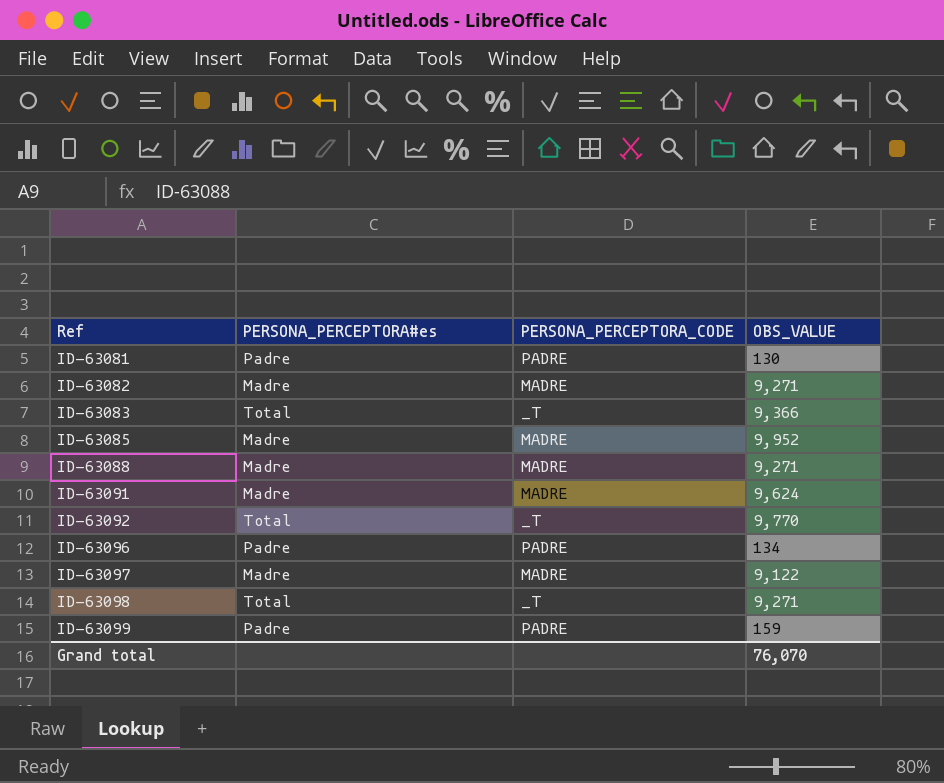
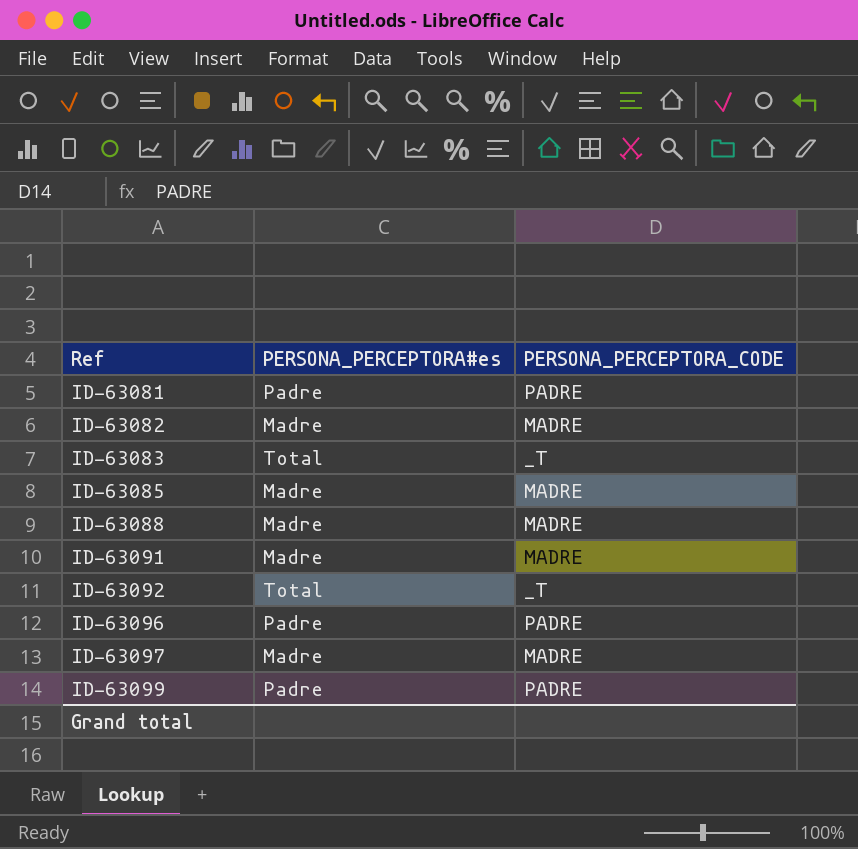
column OBS_VALUE | position: 4 -> none
row ID-63098: Total | _T | 9,271 -> none

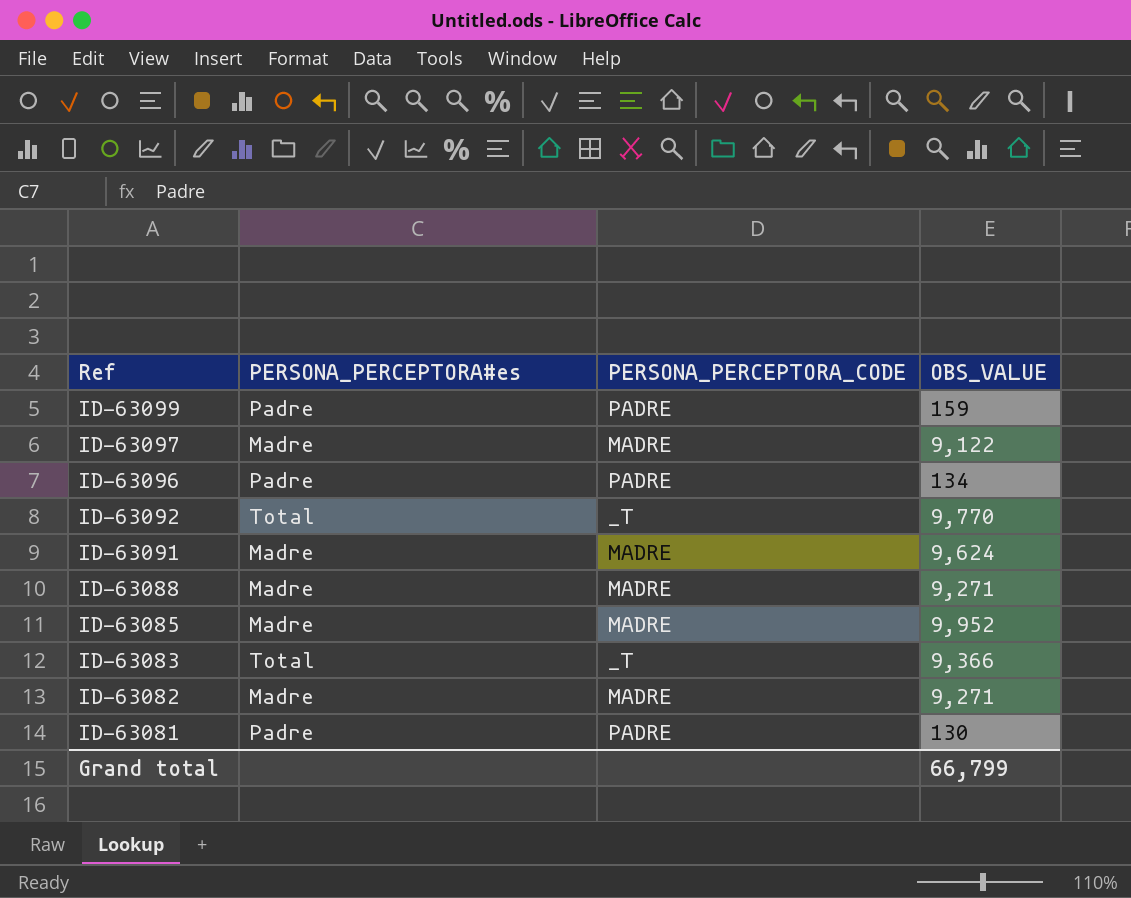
row order: Ref ascending -> Ref descending
column OBS_VALUE | position: none -> 4

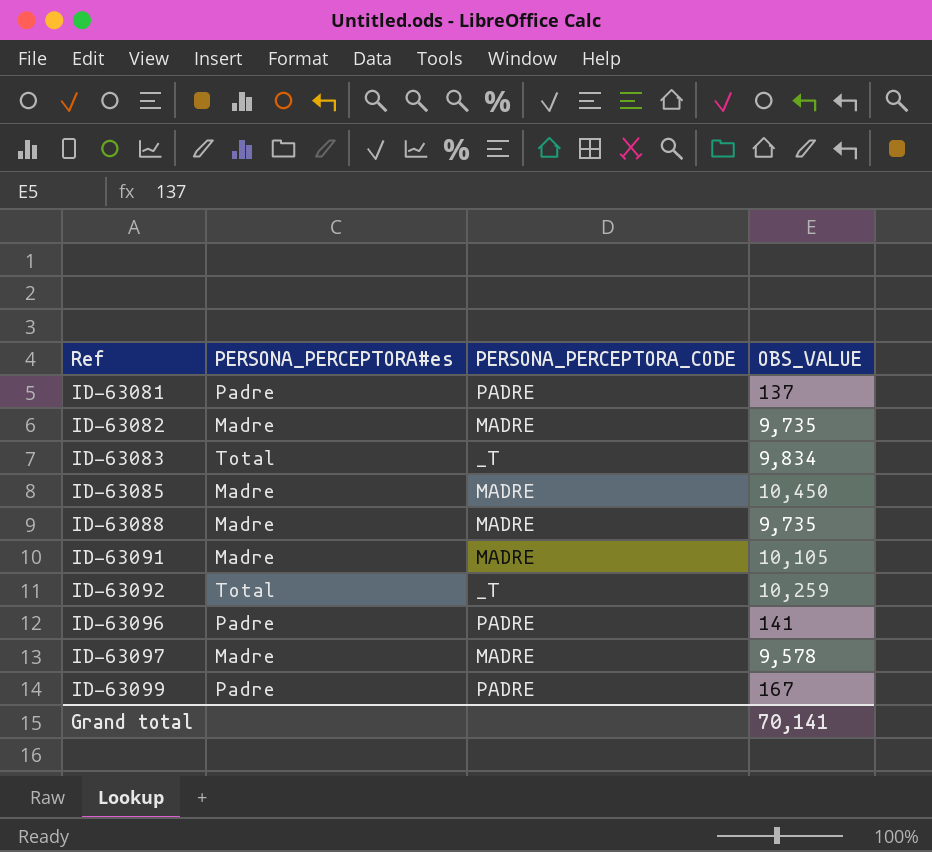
row order: Ref descending -> Ref ascending
ID-63081 | OBS_VALUE: 130 -> 137
ID-63082 | OBS_VALUE: 9,271 -> 9,735
ID-63083 | OBS_VALUE: 9,366 -> 9,834
ID-63085 | OBS_VALUE: 9,952 -> 10,450
ID-63088 | OBS_VALUE: 9,271 -> 9,735
ID-63091 | OBS_VALUE: 9,624 -> 10,105
ID-63092 | OBS_VALUE: 9,770 -> 10,259
ID-63096 | OBS_VALUE: 134 -> 141
ID-63097 | OBS_VALUE: 9,122 -> 9,578
ID-63099 | OBS_VALUE: 159 -> 167
Grand total | OBS_VALUE: 66,799 -> 70,141

